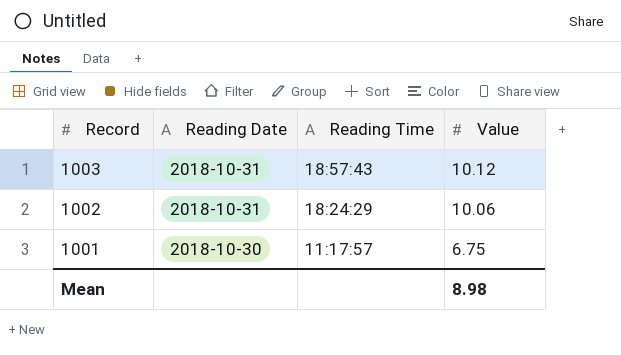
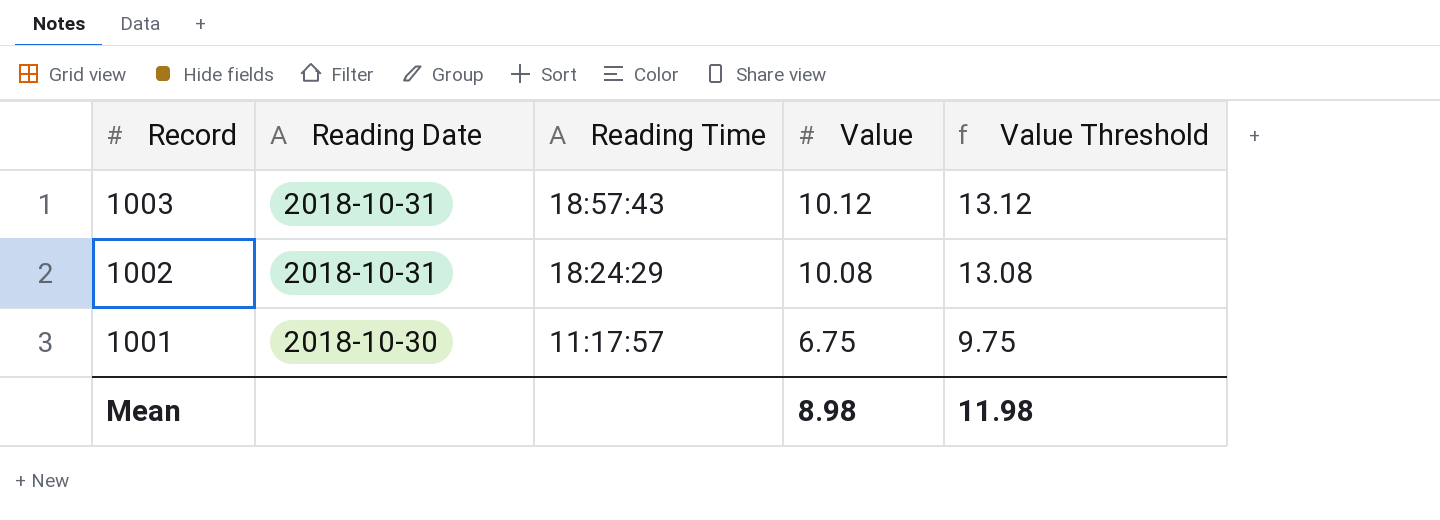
column Value Threshold | formula: none -> [Value] + 3
1002 | Value: 10.06 -> 10.08

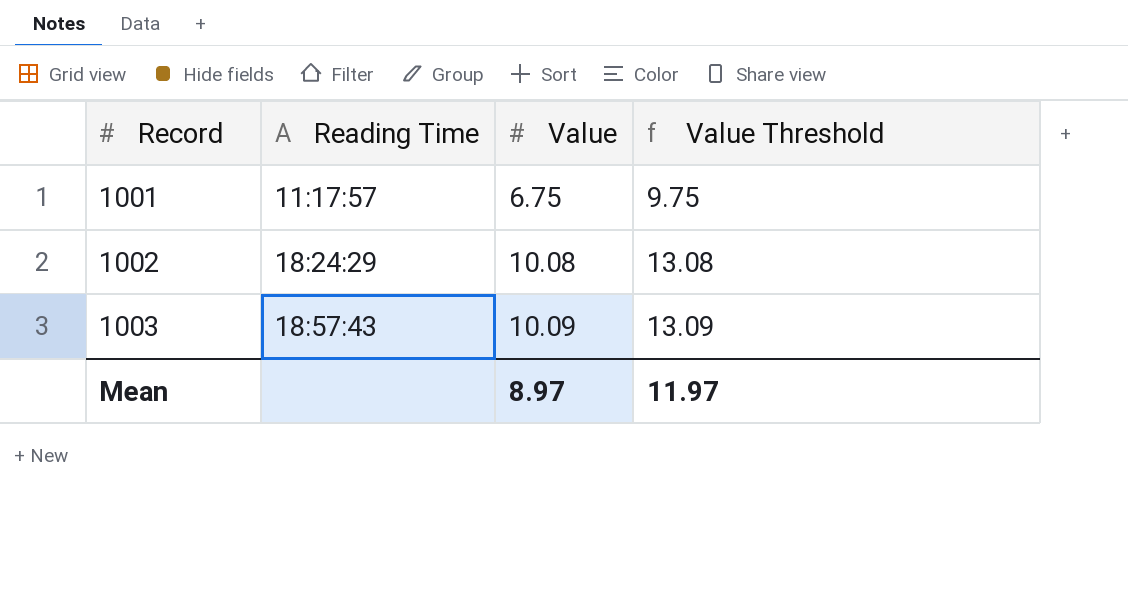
row order: Record descending -> Record ascending
column Reading Date | position: 2 -> none
1003 | Value: 10.12 -> 10.09
1003 | Value Threshold: 13.12 -> 13.09
Mean | Value: 8.98 -> 8.97
Mean | Value Threshold: 11.98 -> 11.97

